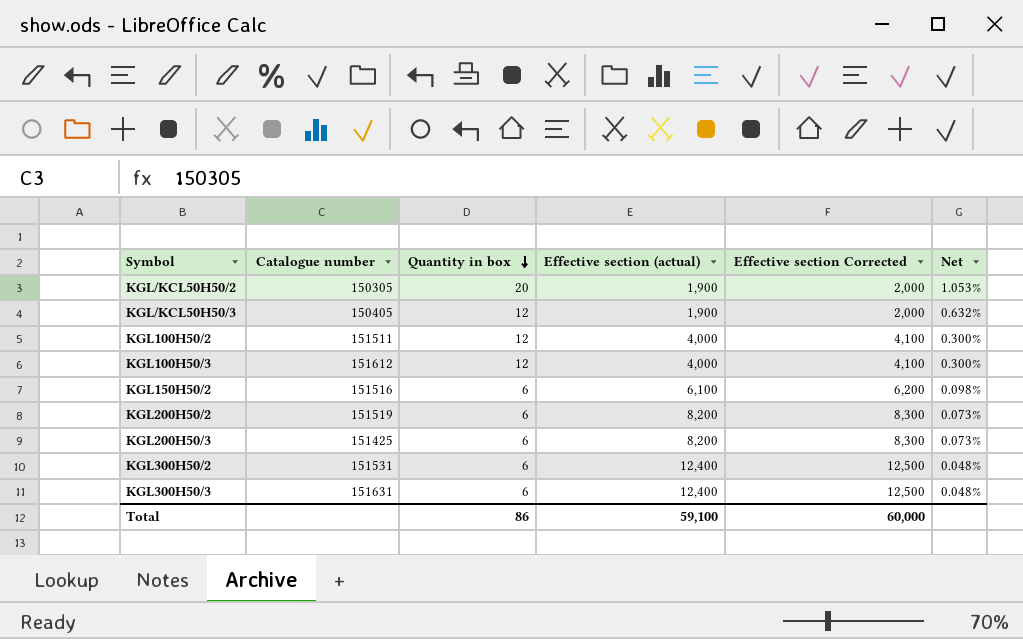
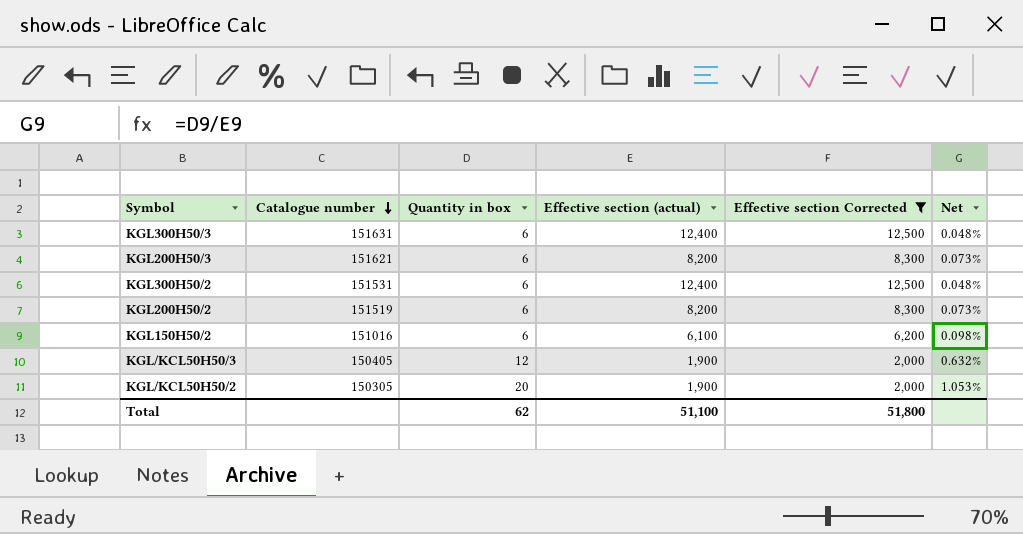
filter: none -> Effective section Corrected != 4,100
row order: Quantity in box descending -> Catalogue number descending
KGL200H50/3 | Catalogue number: 151425 -> 151621
KGL150H50/2 | Catalogue number: 151516 -> 151016
Total | Quantity in box: 86 -> 62
Total | Effective section (actual): 59,100 -> 51,100
Total | Effective section Corrected: 60,000 -> 51,800

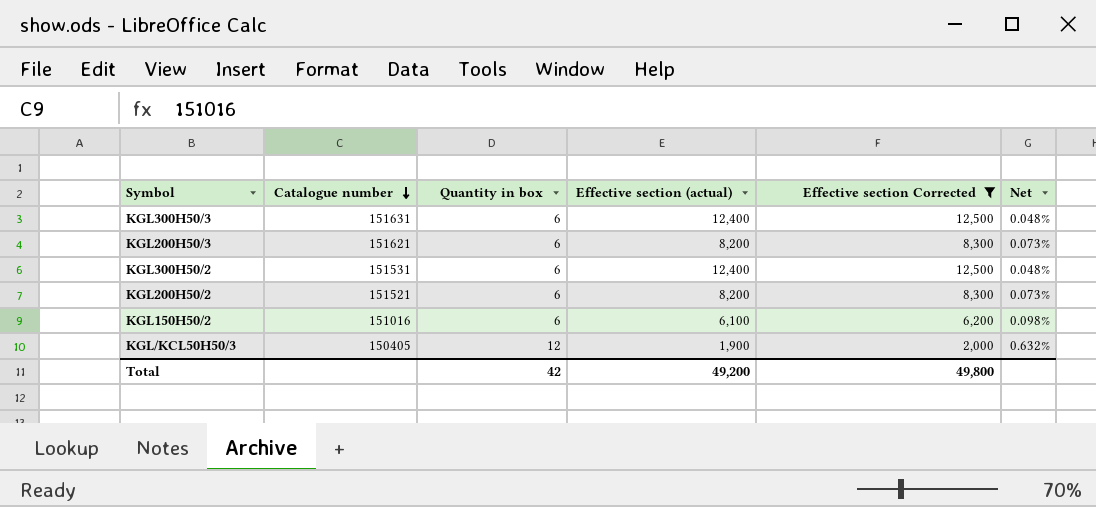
row KGL/KCL50H50/2: 150305 | 20 | 1,900 | 2,000 | 1.053% -> none
KGL200H50/2 | Catalogue number: 151519 -> 151521
Total | Quantity in box: 62 -> 42
Total | Effective section (actual): 51,100 -> 49,200
Total | Effective section Corrected: 51,800 -> 49,800

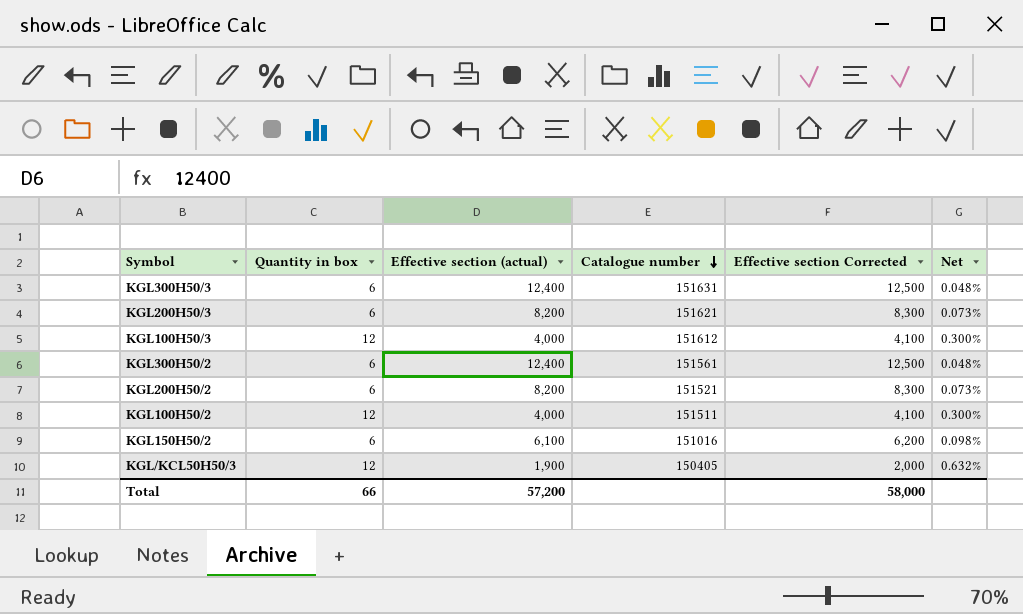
filter: Effective section Corrected != 4,100 -> none
column Catalogue number | position: 2 -> 4
KGL300H50/2 | Catalogue number: 151531 -> 151561
Total | Quantity in box: 42 -> 66
Total | Effective section (actual): 49,200 -> 57,200
Total | Effective section Corrected: 49,800 -> 58,000

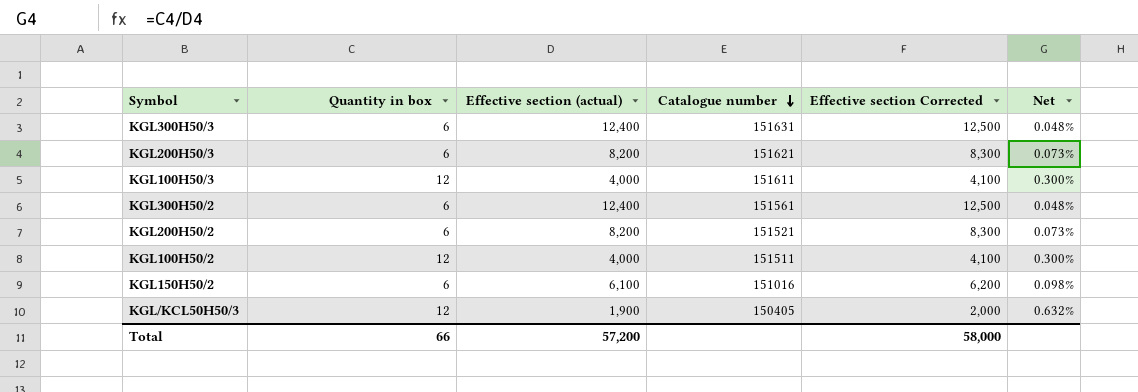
KGL100H50/3 | Catalogue number: 151612 -> 151611

